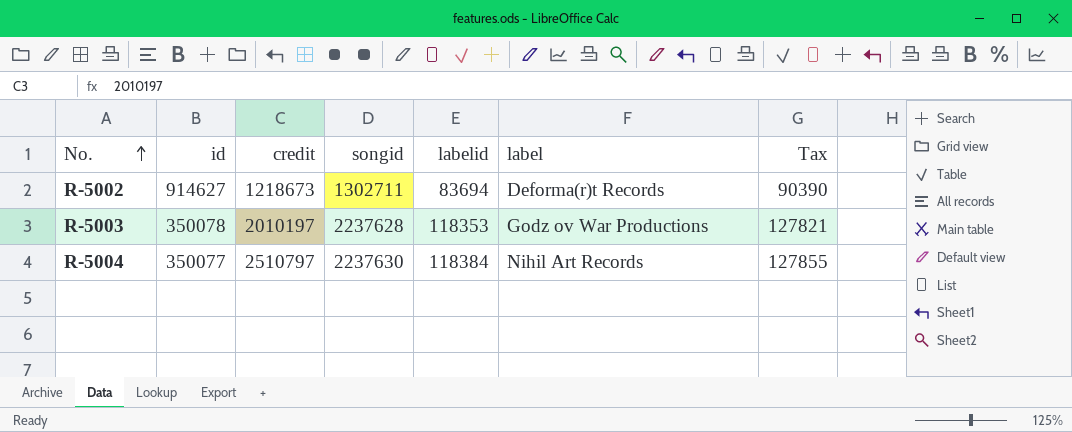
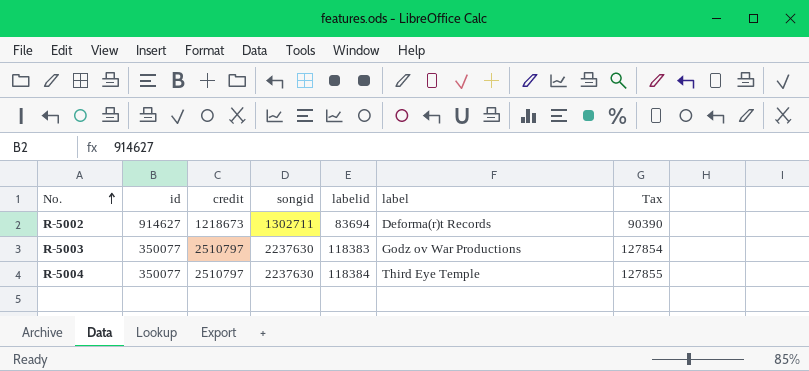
R-5003 | id: 350078 -> 350077
R-5003 | credit: 2010197 -> 2510797
R-5003 | songid: 2237628 -> 2237630
R-5003 | labelid: 118353 -> 118383
R-5003 | Tax: 127821 -> 127854
R-5004 | label: Nihil Art Records -> Third Eye Temple

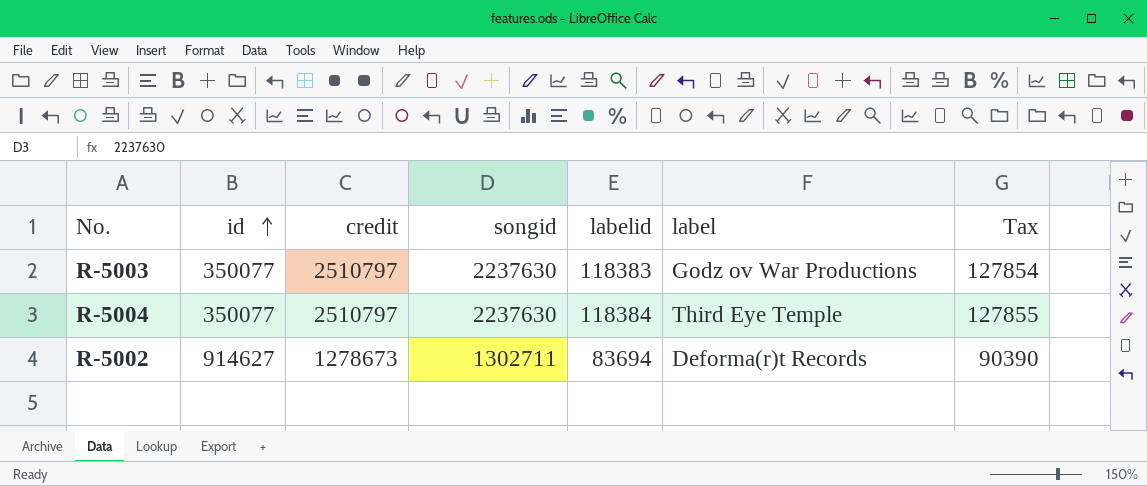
row order: No. ascending -> id ascending
R-5002 | credit: 1218673 -> 1278673

